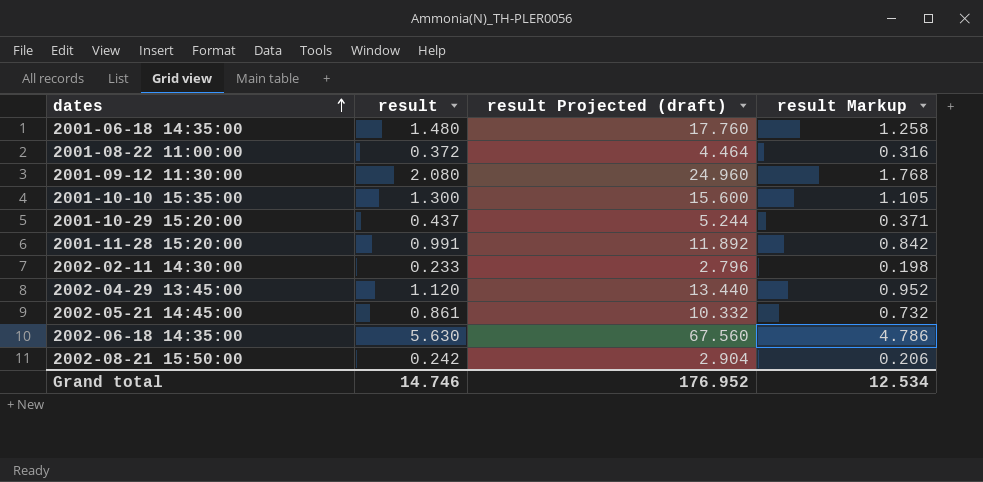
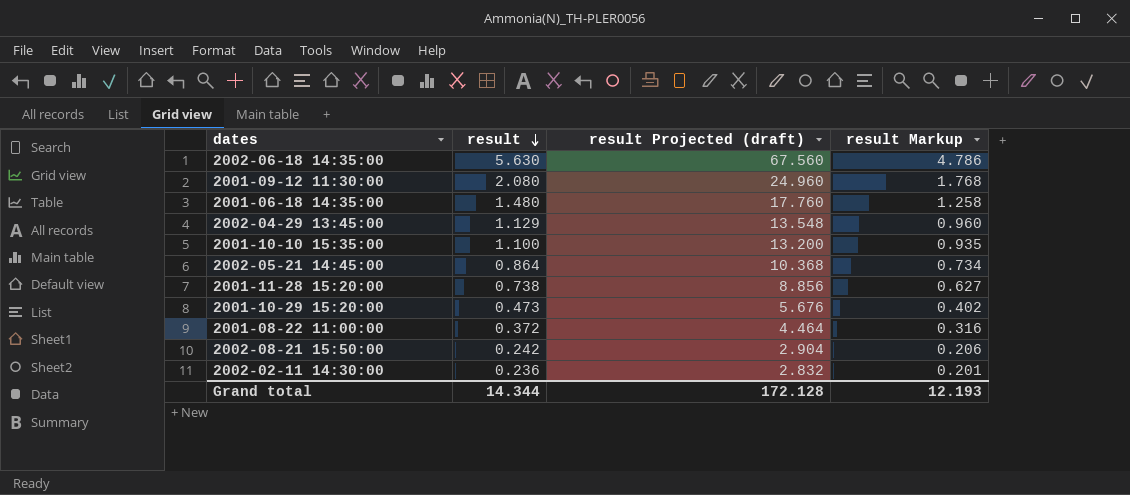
row order: dates ascending -> result descending
2002-04-29 13:45:00 | result: 1.120 -> 1.129
2002-04-29 13:45:00 | result Projected (draft): 13.440 -> 13.548
2002-04-29 13:45:00 | result Markup: 0.952 -> 0.960
2001-10-10 15:35:00 | result: 1.300 -> 1.100
2001-10-10 15:35:00 | result Projected (draft): 15.600 -> 13.200
2001-10-10 15:35:00 | result Markup: 1.105 -> 0.935
2002-05-21 14:45:00 | result: 0.861 -> 0.864
2002-05-21 14:45:00 | result Projected (draft): 10.332 -> 10.368
2002-05-21 14:45:00 | result Markup: 0.732 -> 0.734
2001-11-28 15:20:00 | result: 0.991 -> 0.738
2001-11-28 15:20:00 | result Projected (draft): 11.892 -> 8.856
2001-11-28 15:20:00 | result Markup: 0.842 -> 0.627
2001-10-29 15:20:00 | result: 0.437 -> 0.473
2001-10-29 15:20:00 | result Projected (draft): 5.244 -> 5.676
2001-10-29 15:20:00 | result Markup: 0.371 -> 0.402
2002-02-11 14:30:00 | result: 0.233 -> 0.236
2002-02-11 14:30:00 | result Projected (draft): 2.796 -> 2.832
2002-02-11 14:30:00 | result Markup: 0.198 -> 0.201
Grand total | result: 14.746 -> 14.344
Grand total | result Projected (draft): 176.952 -> 172.128
Grand total | result Markup: 12.534 -> 12.193

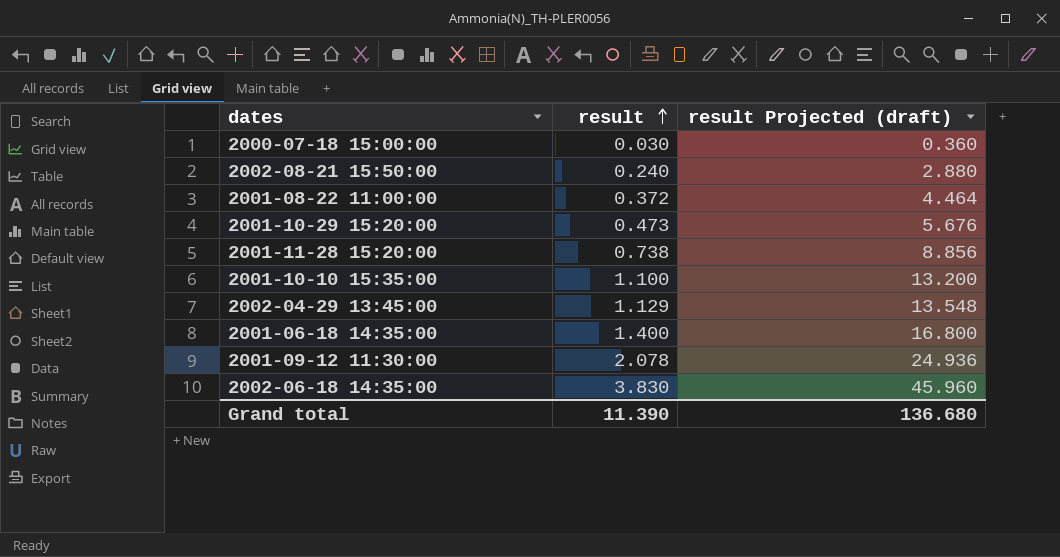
row order: result descending -> result ascending
column result Markup | formula: [result] * 0.85 -> none
row 2002-05-21 14:45:00: 0.864 | 10.368 | 0.734 -> none
row 2002-02-11 14:30:00: 0.236 | 2.832 | 0.201 -> none
row 2000-07-18 15:00:00: none -> 0.030 | 0.360
2002-08-21 15:50:00 | result: 0.242 -> 0.240
2002-08-21 15:50:00 | result Projected (draft): 2.904 -> 2.880
2001-06-18 14:35:00 | result: 1.480 -> 1.400
2001-06-18 14:35:00 | result Projected (draft): 17.760 -> 16.800
2001-09-12 11:30:00 | result: 2.080 -> 2.078
2001-09-12 11:30:00 | result Projected (draft): 24.960 -> 24.936
2002-06-18 14:35:00 | result: 5.630 -> 3.830
2002-06-18 14:35:00 | result Projected (draft): 67.560 -> 45.960
Grand total | result: 14.344 -> 11.390
Grand total | result Projected (draft): 172.128 -> 136.680

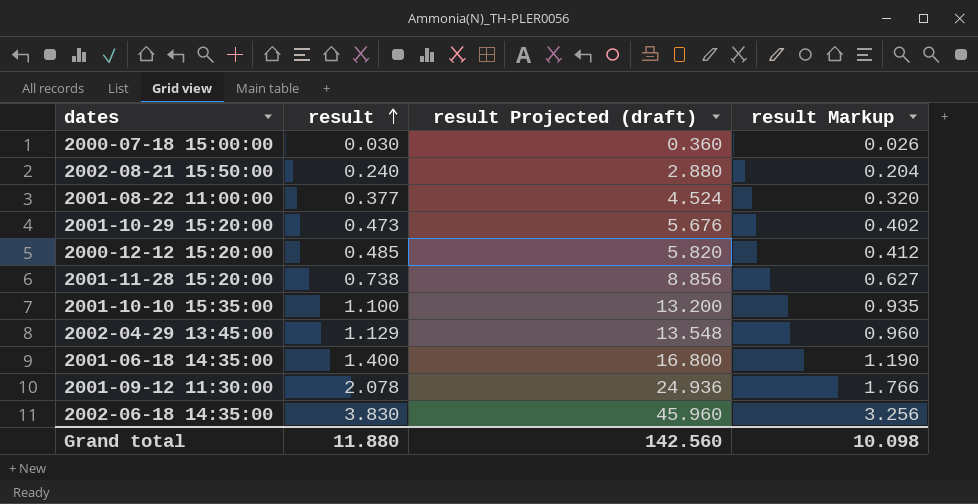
column result Markup | formula: none -> [result] * 0.85
2001-08-22 11:00:00 | result: 0.372 -> 0.377
2001-08-22 11:00:00 | result Projected (draft): 4.464 -> 4.524
row 2000-12-12 15:20:00: none -> 0.485 | 5.820 | 0.412
Grand total | result: 11.390 -> 11.880
Grand total | result Projected (draft): 136.680 -> 142.560

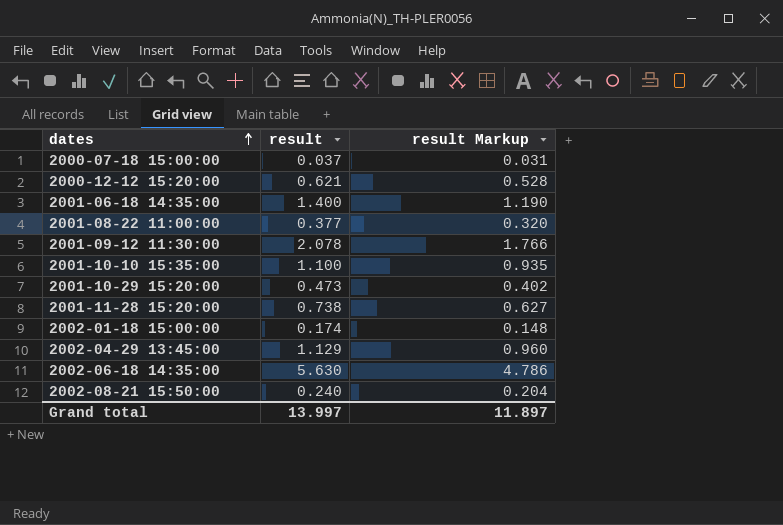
row order: result ascending -> dates ascending
column result Projected (draft) | formula: [result] * 12 -> none
2000-07-18 15:00:00 | result: 0.030 -> 0.037
2000-07-18 15:00:00 | result Markup: 0.026 -> 0.031
2000-12-12 15:20:00 | result: 0.485 -> 0.621
2000-12-12 15:20:00 | result Markup: 0.412 -> 0.528
row 2002-01-18 15:00:00: none -> 0.174 | 0.148
2002-06-18 14:35:00 | result: 3.830 -> 5.630
2002-06-18 14:35:00 | result Markup: 3.256 -> 4.786
Grand total | result: 11.880 -> 13.997
Grand total | result Markup: 10.098 -> 11.897

